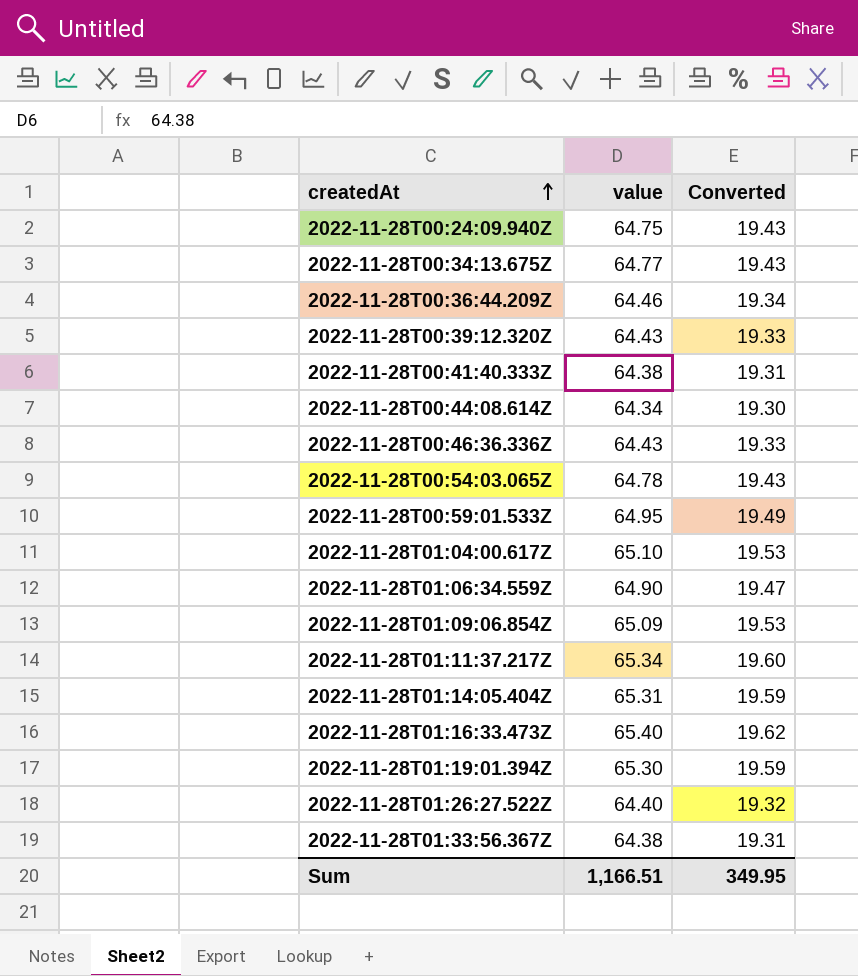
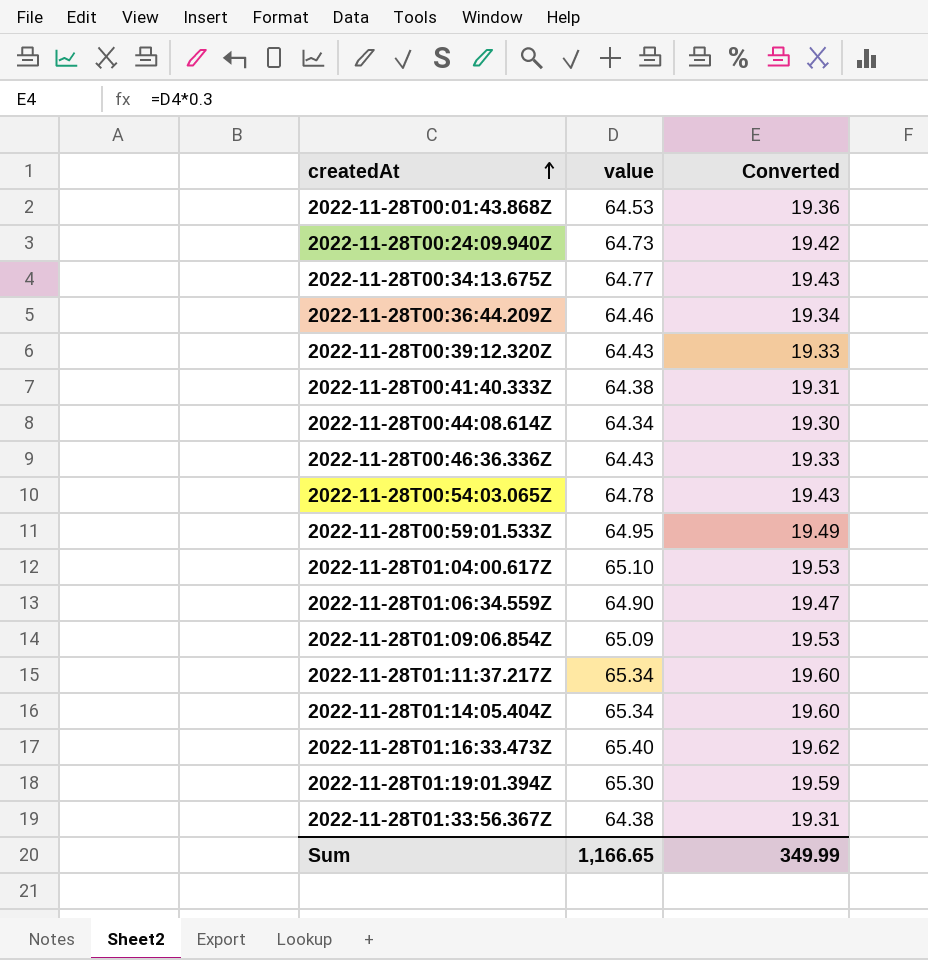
row 2022-11-28T01:26:27.522Z: 64.40 | 19.32 -> none
row 2022-11-28T00:01:43.868Z: none -> 64.53 | 19.36
2022-11-28T00:24:09.940Z | value: 64.75 -> 64.73
2022-11-28T00:24:09.940Z | Converted: 19.43 -> 19.42
2022-11-28T01:14:05.404Z | value: 65.31 -> 65.34
2022-11-28T01:14:05.404Z | Converted: 19.59 -> 19.60
Sum | value: 1,166.51 -> 1,166.65
Sum | Converted: 349.95 -> 349.99

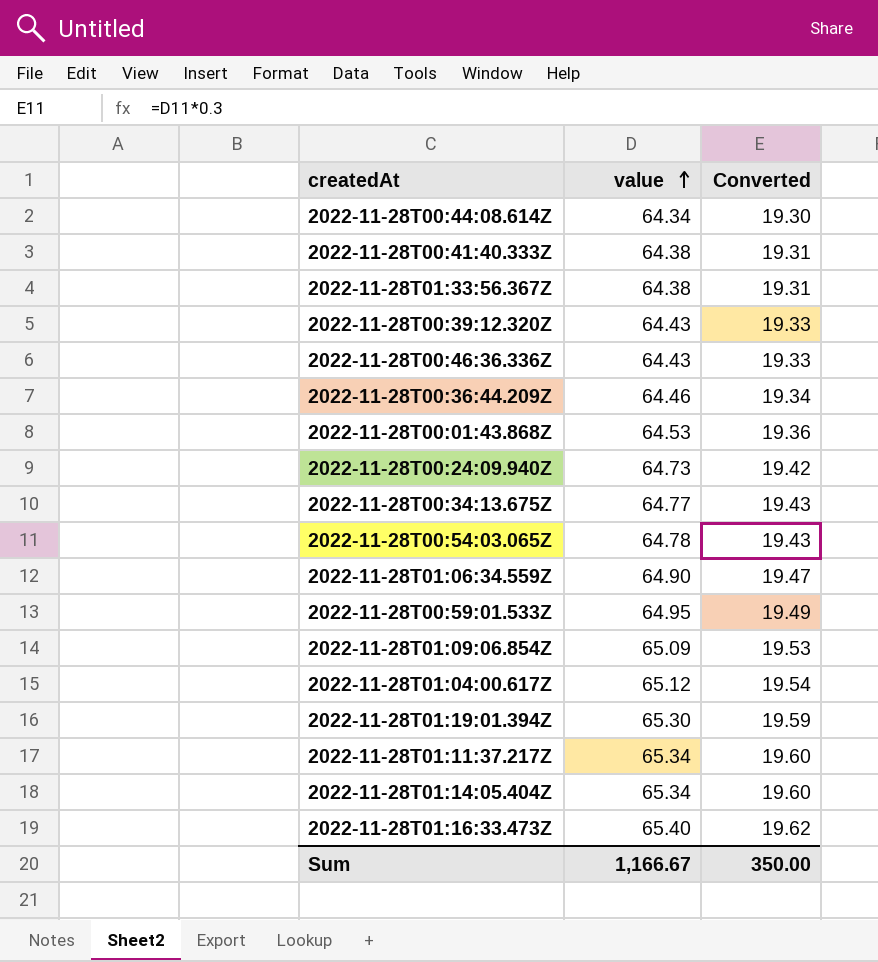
row order: createdAt ascending -> value ascending
2022-11-28T01:04:00.617Z | value: 65.10 -> 65.12
2022-11-28T01:04:00.617Z | Converted: 19.53 -> 19.54
Sum | value: 1,166.65 -> 1,166.67
Sum | Converted: 349.99 -> 350.00

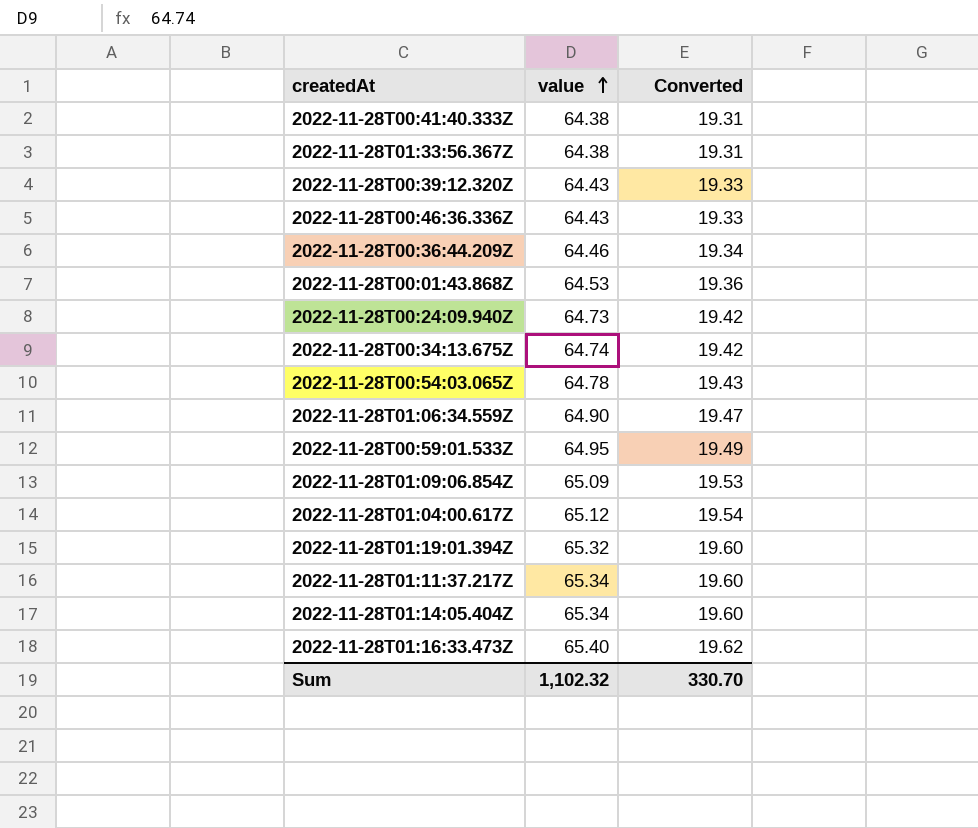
row 2022-11-28T00:44:08.614Z: 64.34 | 19.30 -> none
2022-11-28T00:34:13.675Z | value: 64.77 -> 64.74
2022-11-28T00:34:13.675Z | Converted: 19.43 -> 19.42
2022-11-28T01:19:01.394Z | value: 65.30 -> 65.32
2022-11-28T01:19:01.394Z | Converted: 19.59 -> 19.60
Sum | value: 1,166.67 -> 1,102.32
Sum | Converted: 350.00 -> 330.70

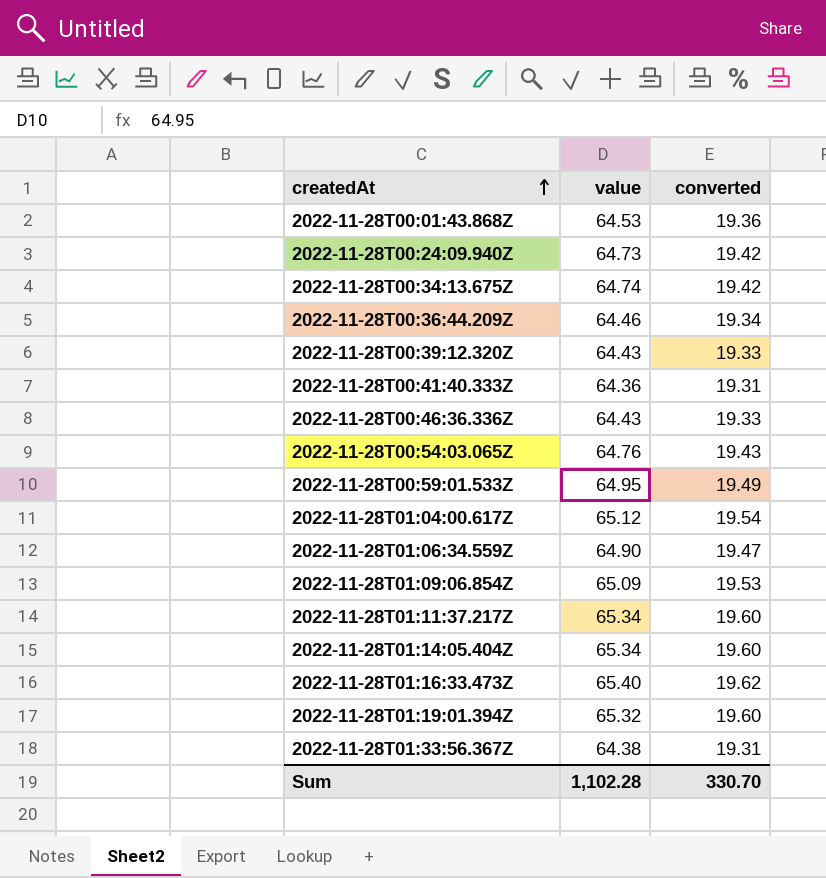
row order: value ascending -> createdAt ascending
column name: Converted -> converted
2022-11-28T00:41:40.333Z | value: 64.38 -> 64.36
2022-11-28T00:54:03.065Z | value: 64.78 -> 64.76
Sum | value: 1,102.32 -> 1,102.28

